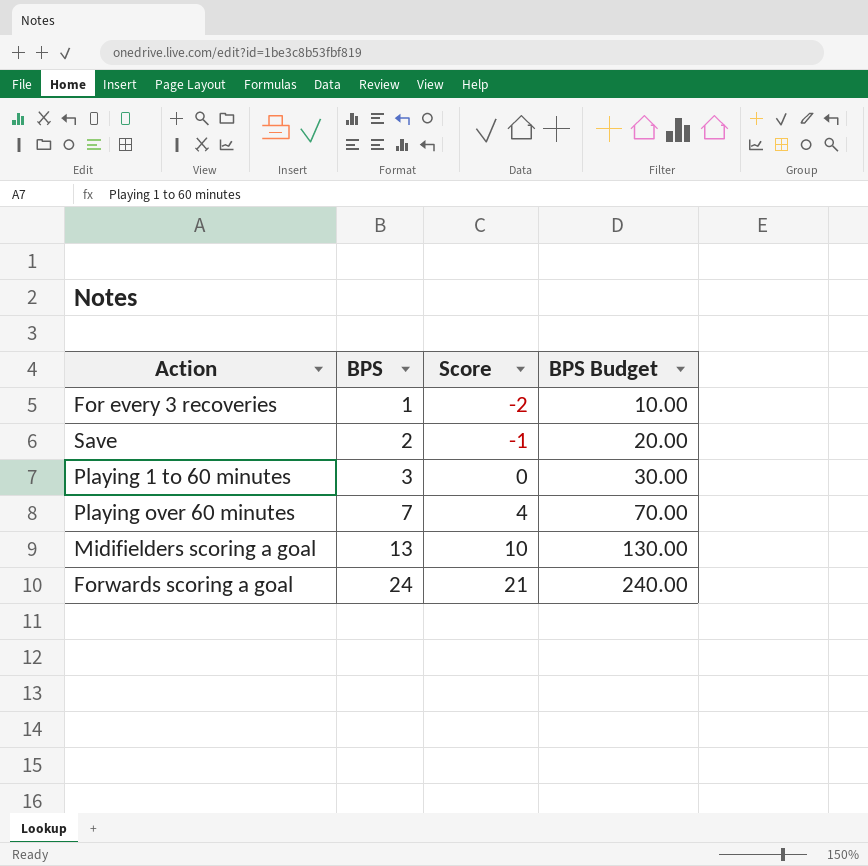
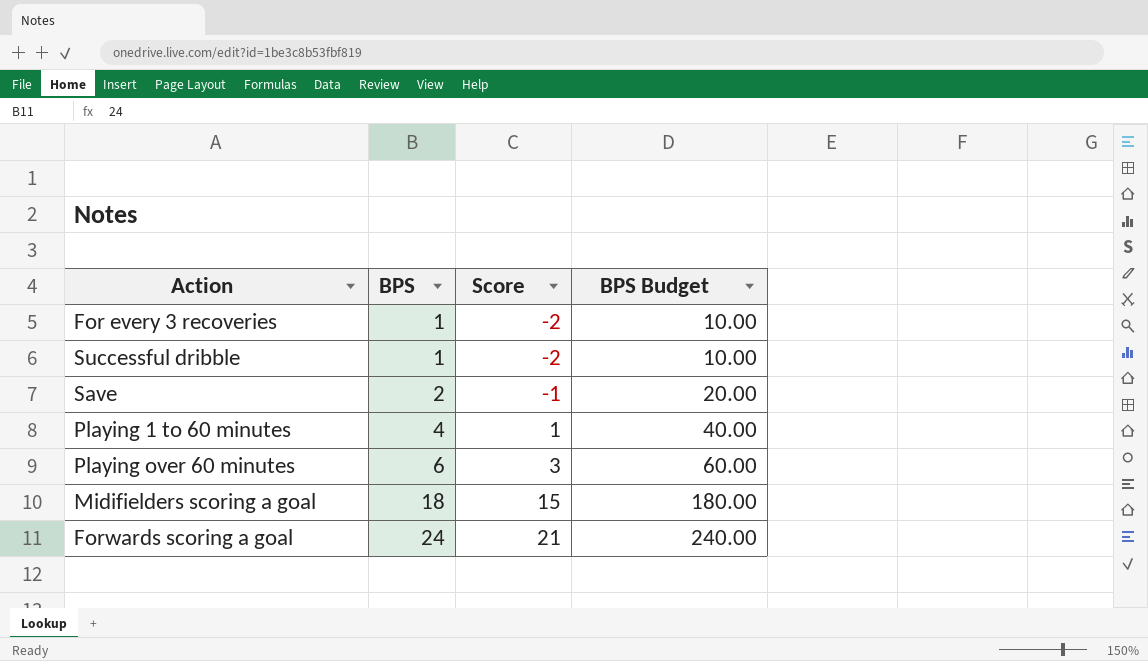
row Successful dribble: none -> 1 | -2 | 10.00
Playing 1 to 60 minutes | BPS: 3 -> 4
Playing 1 to 60 minutes | Score: 0 -> 1
Playing 1 to 60 minutes | BPS Budget: 30.00 -> 40.00
Playing over 60 minutes | BPS: 7 -> 6
Playing over 60 minutes | Score: 4 -> 3
Playing over 60 minutes | BPS Budget: 70.00 -> 60.00
Midifielders scoring a goal | BPS: 13 -> 18
Midifielders scoring a goal | Score: 10 -> 15
Midifielders scoring a goal | BPS Budget: 130.00 -> 180.00

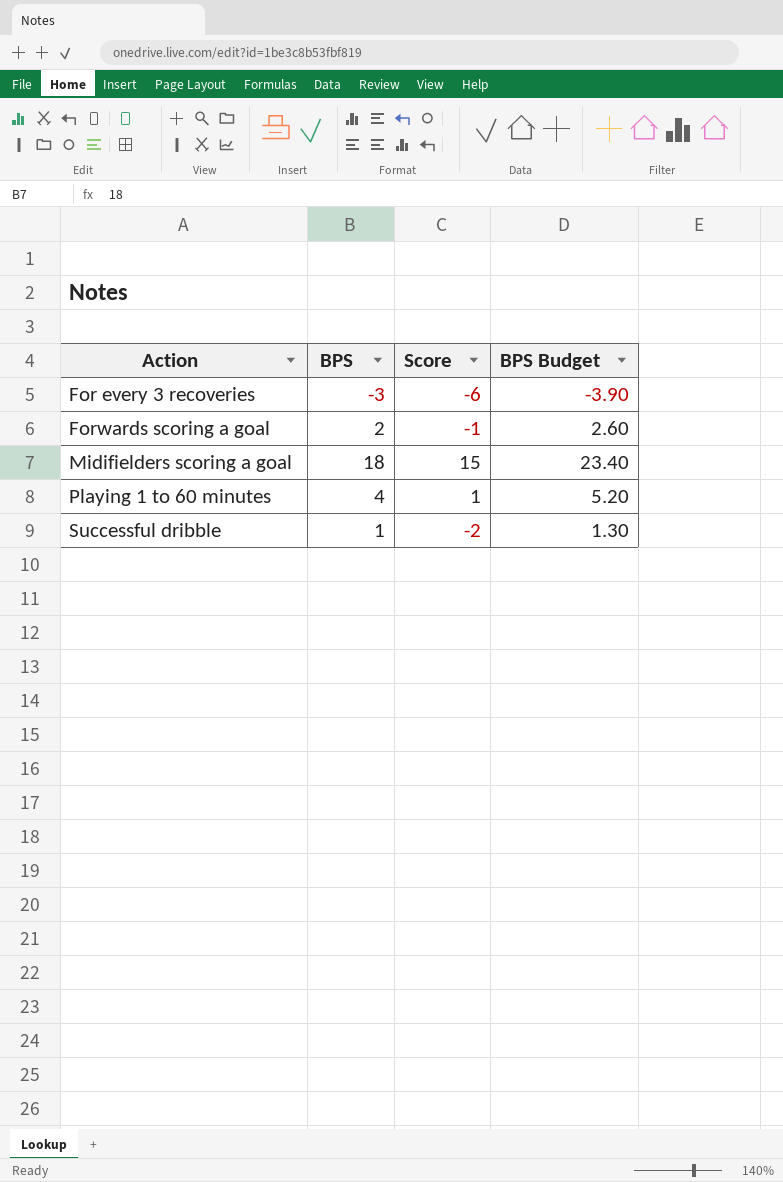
row order: BPS ascending -> Action ascending
column BPS Budget | formula: [BPS] * 10 -> [BPS] * 1.3
row Save: 2 | -1 | 20.00 -> none
row Playing over 60 minutes: 6 | 3 | 60.00 -> none
For every 3 recoveries | BPS: 1 -> -3
For every 3 recoveries | Score: -2 -> -6
Forwards scoring a goal | BPS: 24 -> 2
Forwards scoring a goal | Score: 21 -> -1

